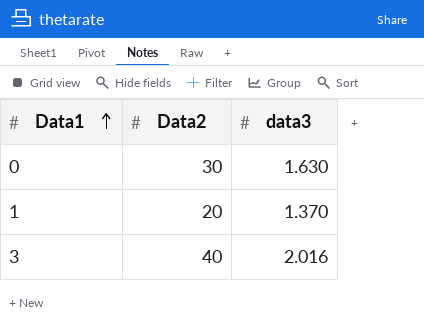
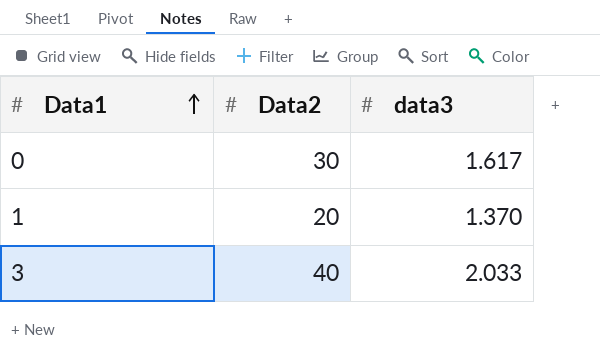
0 | data3: 1.630 -> 1.617
3 | data3: 2.016 -> 2.033

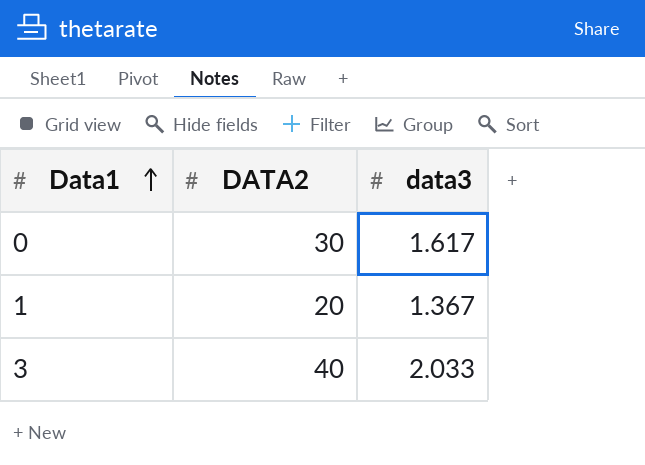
column name: Data2 -> DATA2
1 | data3: 1.370 -> 1.367

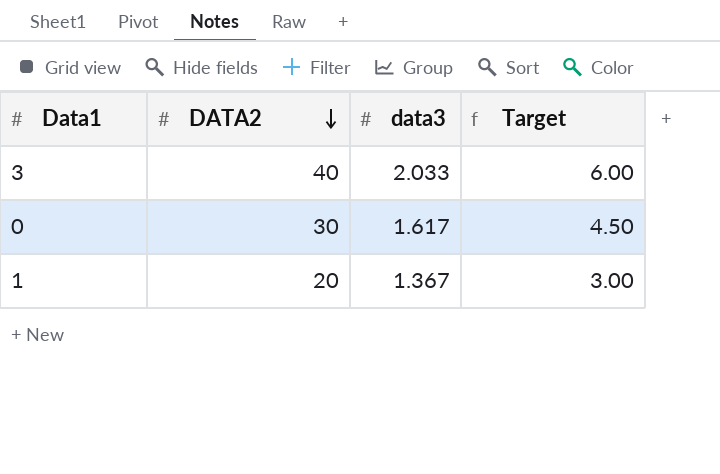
row order: Data1 ascending -> DATA2 descending
column Target | formula: none -> [DATA2] * 0.15

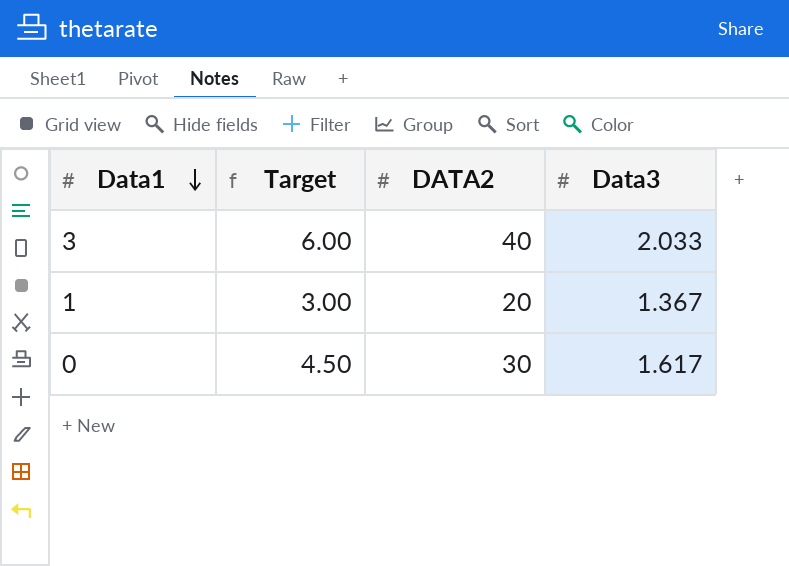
row order: DATA2 descending -> Data1 descending
column Target | position: 4 -> 2
column name: data3 -> Data3

